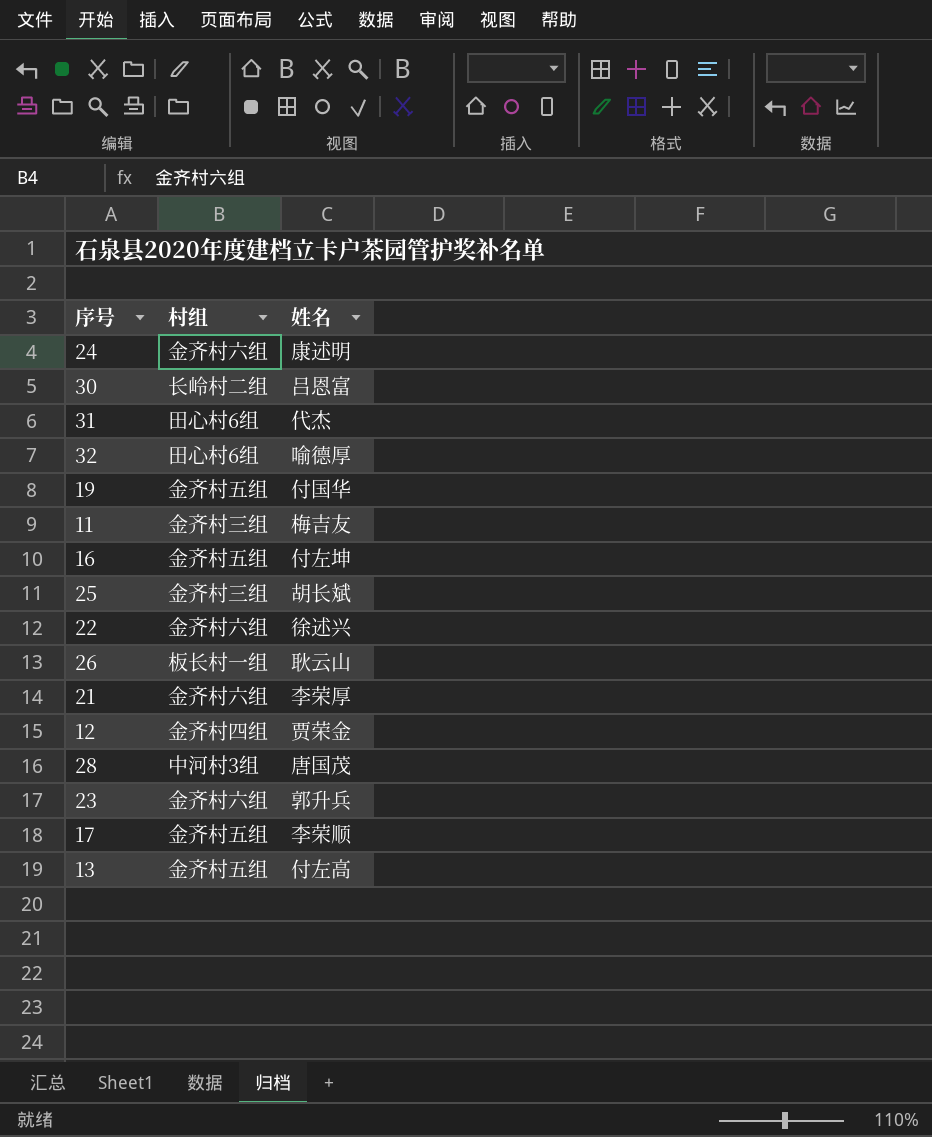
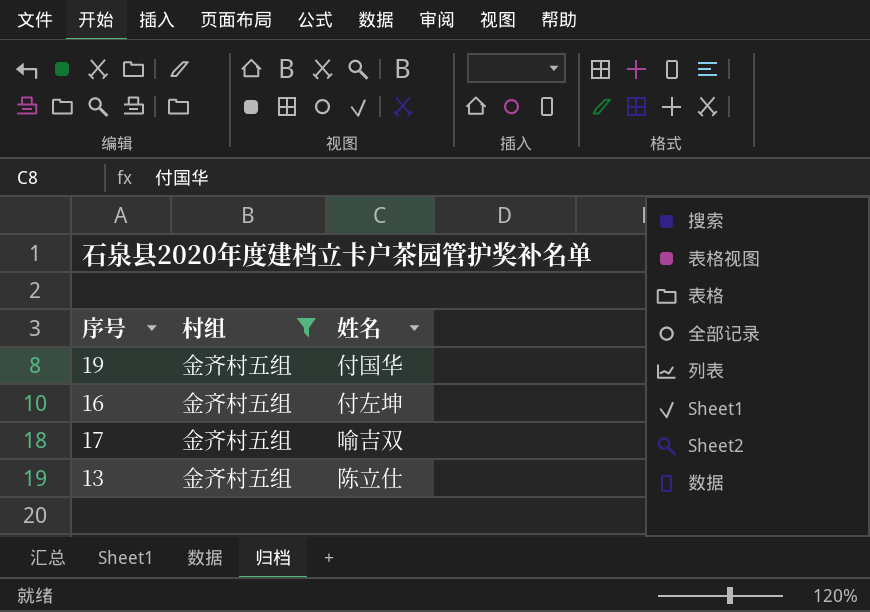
filter: none -> 村组 = 金齐村五组
17 | 姓名: 李荣顺 -> 喻吉双
13 | 姓名: 付左高 -> 陈立仕

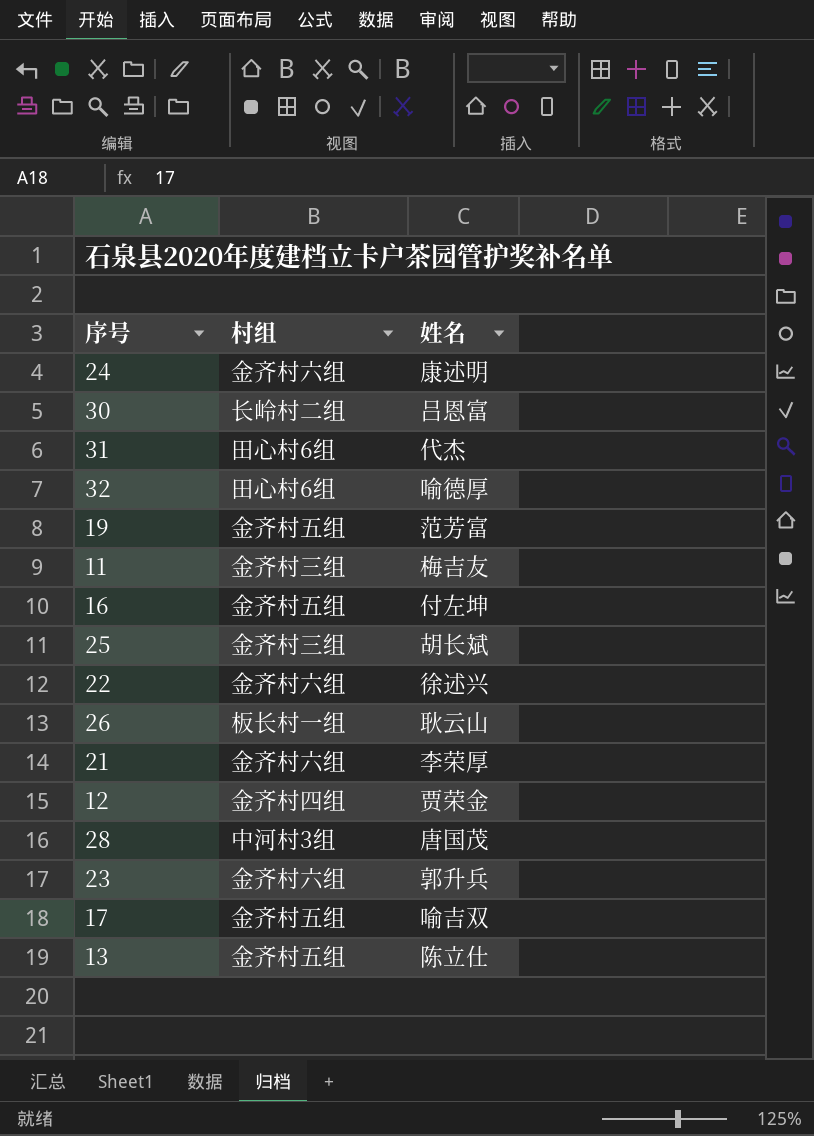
filter: 村组 = 金齐村五组 -> none
19 | 姓名: 付国华 -> 范芳富

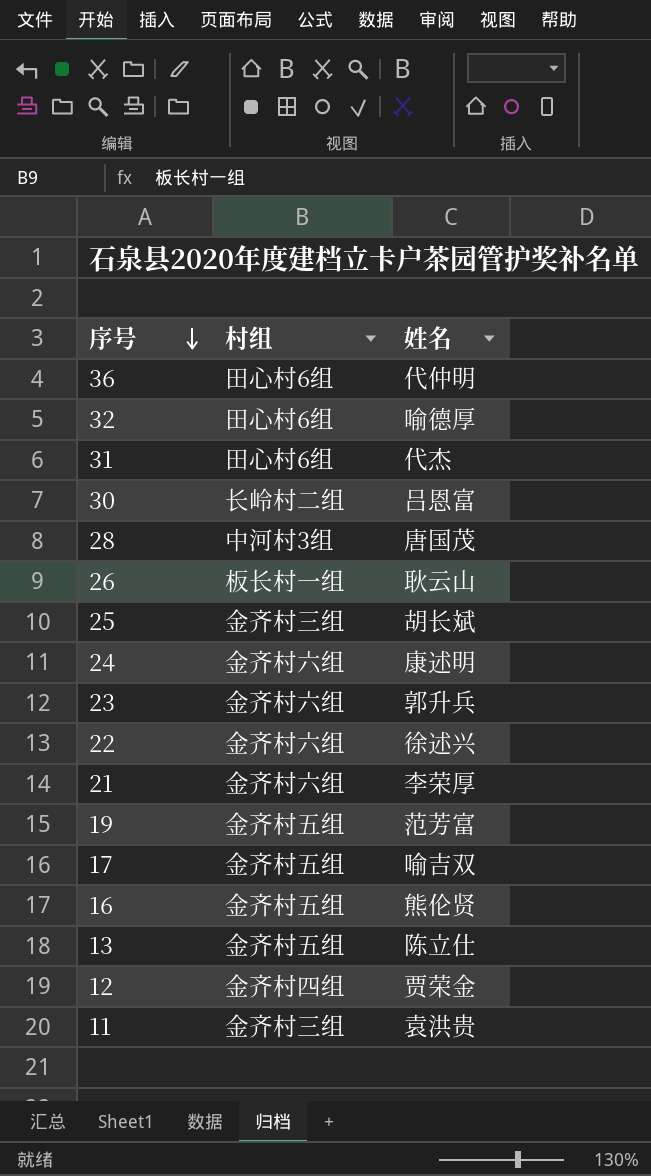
row order: none -> 序号 descending
row 36: none -> 田心村6组 | 代仲明
16 | 姓名: 付左坤 -> 熊伦贤
11 | 姓名: 梅吉友 -> 袁洪贵

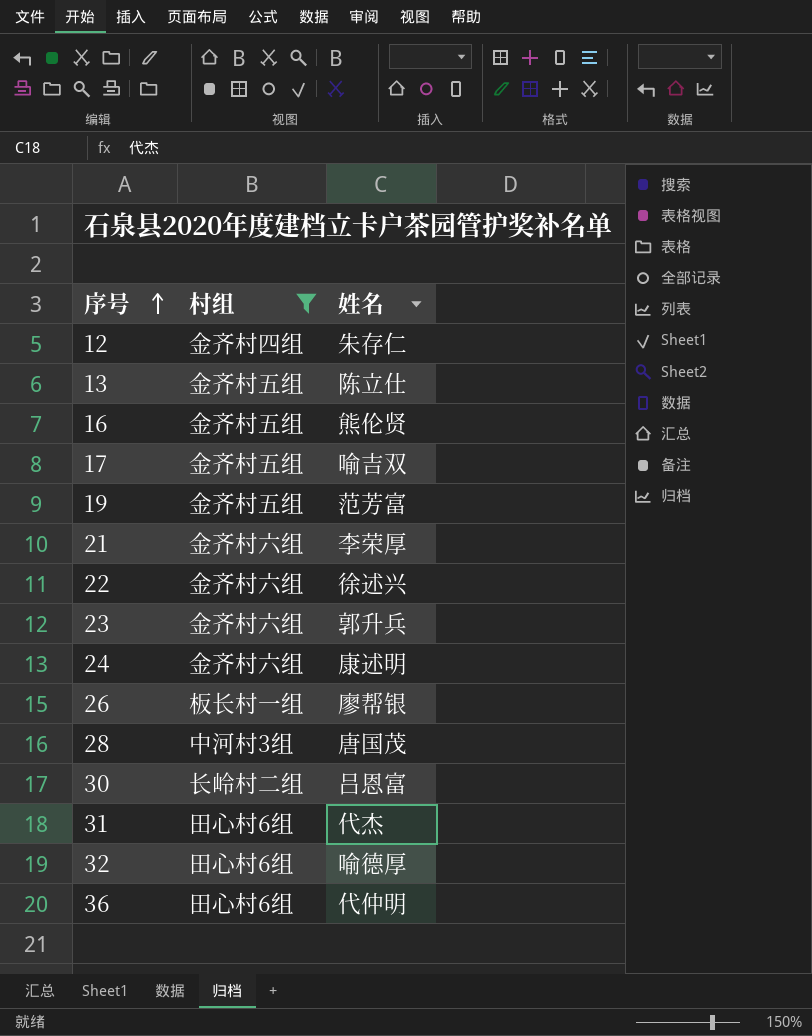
filter: none -> 村组 != 金齐村三组
row order: 序号 descending -> 序号 ascending
12 | 姓名: 贾荣金 -> 朱存仁
26 | 姓名: 耿云山 -> 廖帮银

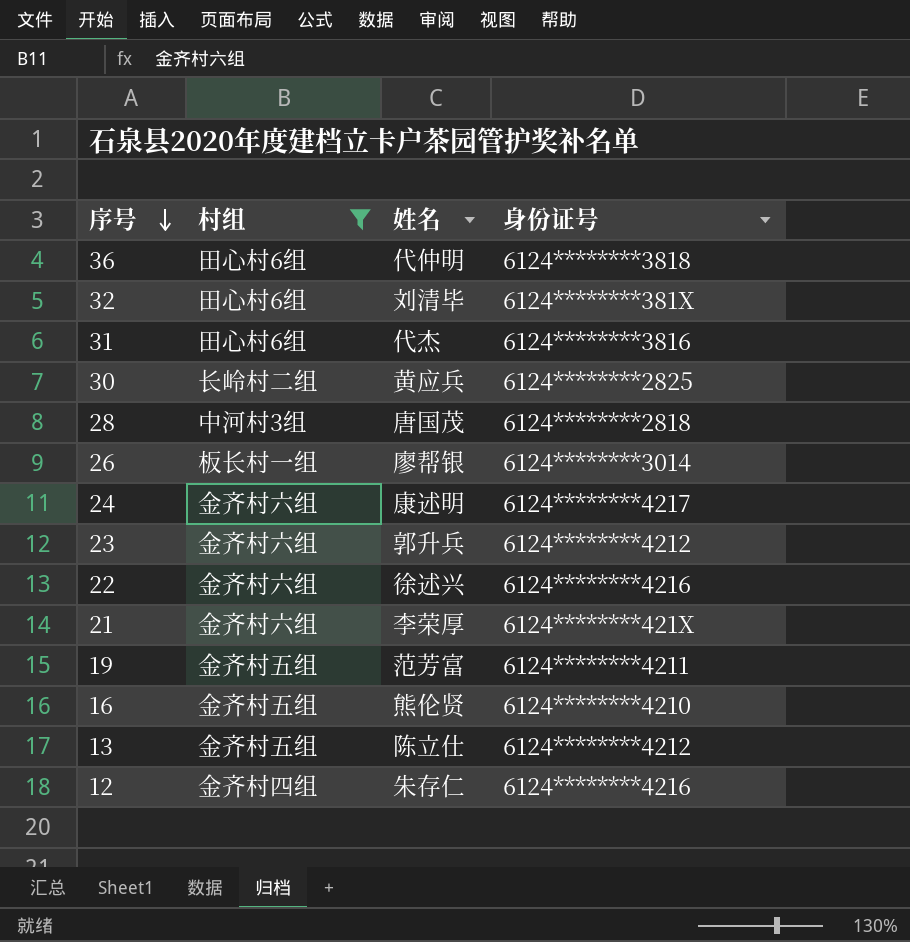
row order: 序号 ascending -> 序号 descending
column 身份证号 | position: none -> 4
row 17: 金齐村五组 | 喻吉双 -> none
32 | 姓名: 喻德厚 -> 刘清毕
30 | 姓名: 吕恩富 -> 黄应兵

